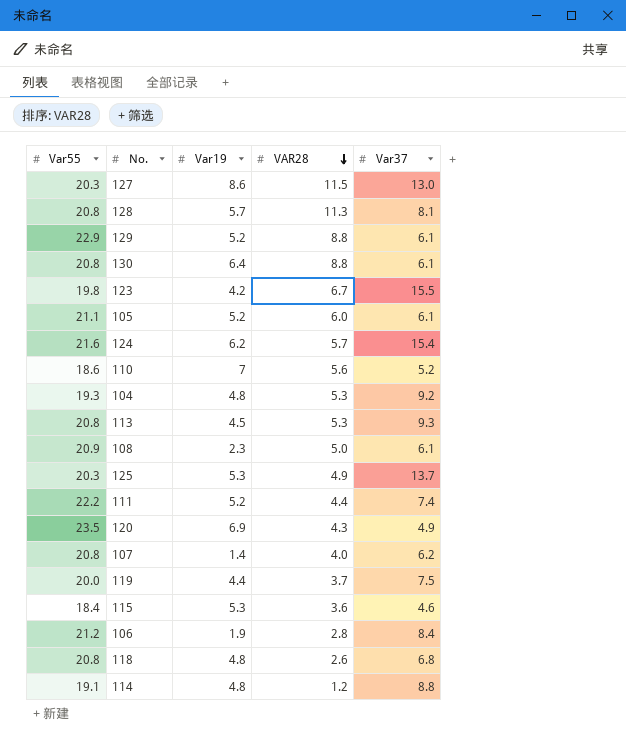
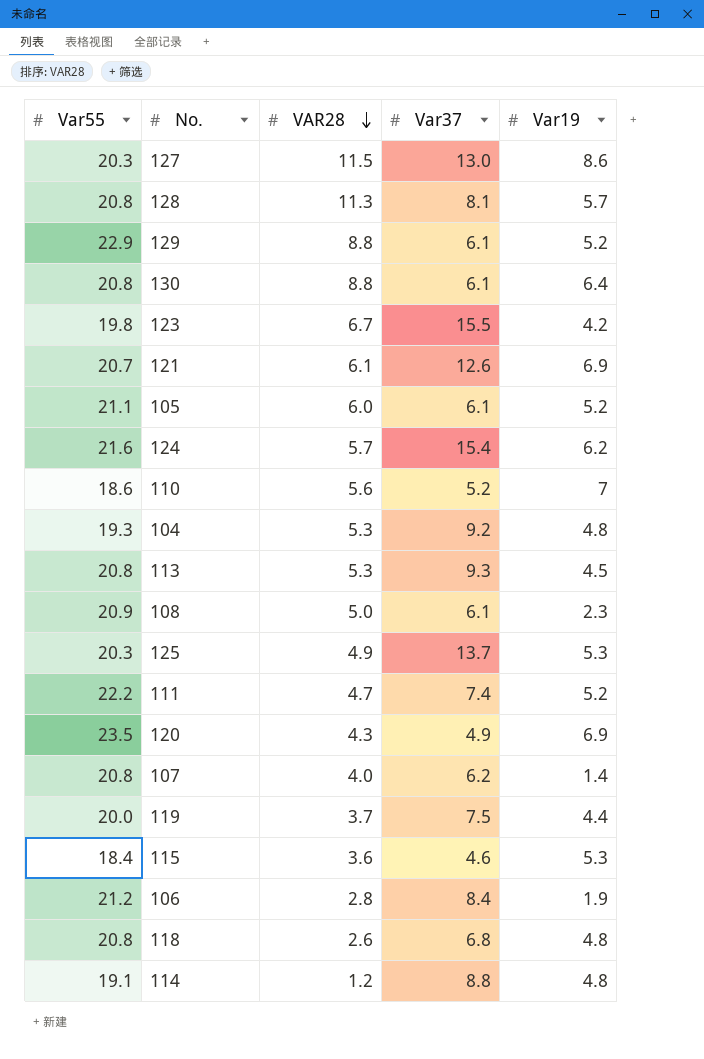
column Var19 | position: 3 -> 5
row 121: none -> 20.7 | 6.1 | 12.6 | 6.9
111 | VAR28: 4.4 -> 4.7

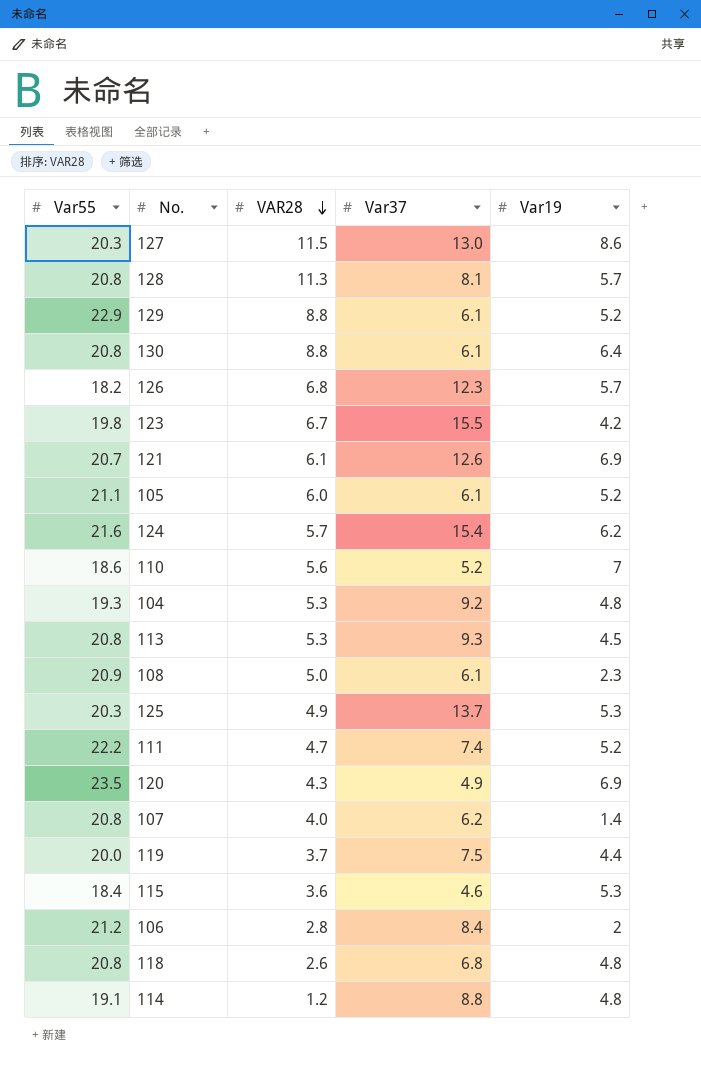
row 126: none -> 18.2 | 6.8 | 12.3 | 5.7
106 | Var19: 1.9 -> 2

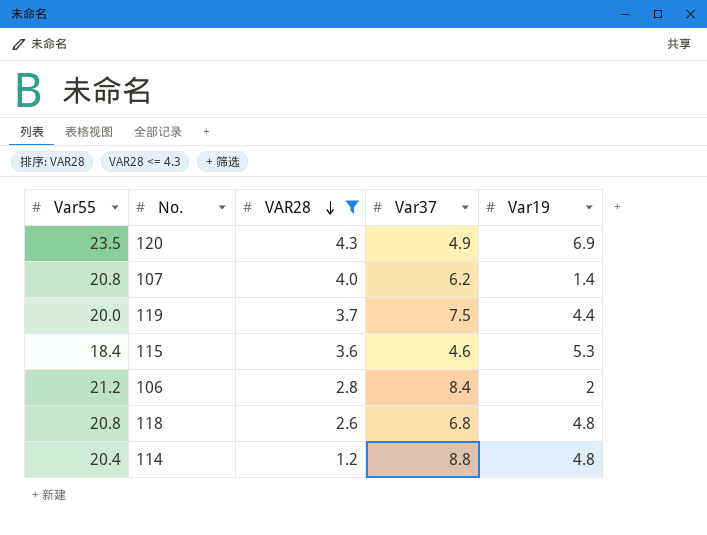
filter: none -> VAR28 <= 4.3
114 | Var55: 19.1 -> 20.4

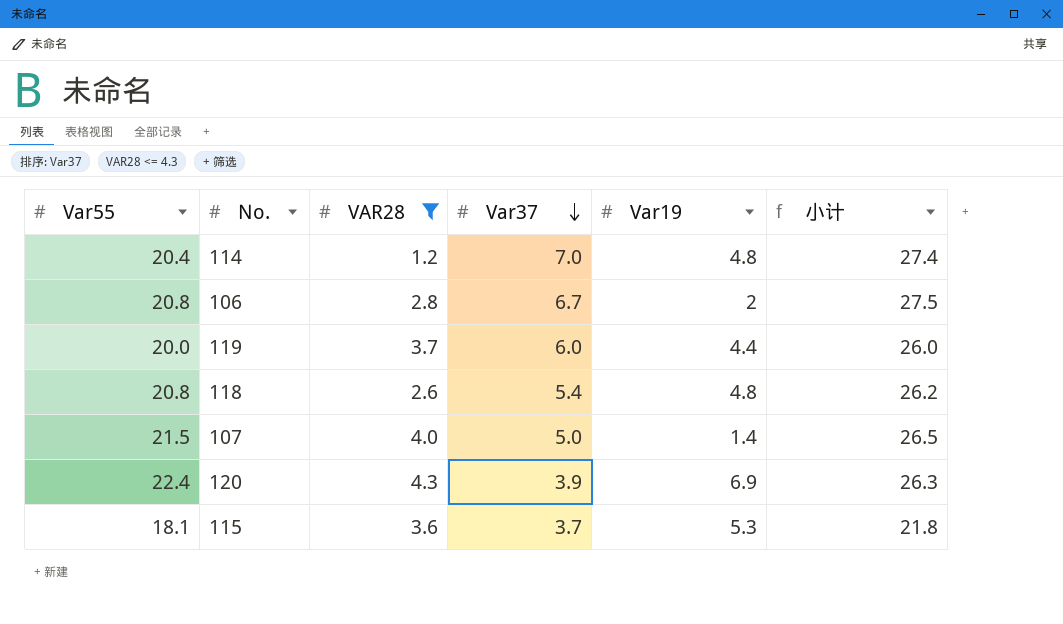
row order: VAR28 descending -> Var37 descending
column 小计 | formula: none -> [Var55] + [Var37]
114 | Var37: 8.8 -> 7.0
106 | Var55: 21.2 -> 20.8
106 | Var37: 8.4 -> 6.7
119 | Var37: 7.5 -> 6.0
118 | Var37: 6.8 -> 5.4
107 | Var55: 20.8 -> 21.5
107 | Var37: 6.2 -> 5.0
120 | Var55: 23.5 -> 22.4
120 | Var37: 4.9 -> 3.9
115 | Var55: 18.4 -> 18.1
115 | Var37: 4.6 -> 3.7

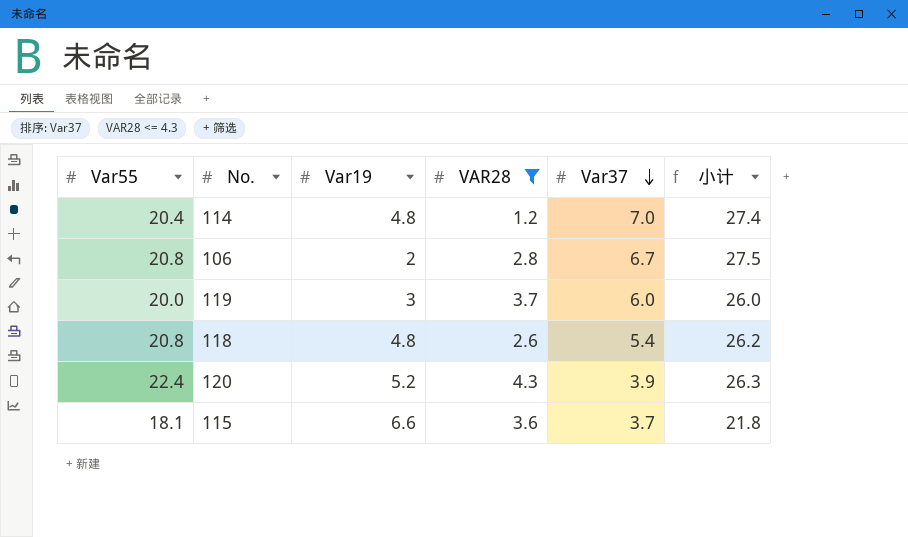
column Var19 | position: 5 -> 3
row 107: 21.5 | 4.0 | 5.0 | 1.4 | 26.5 -> none
119 | Var19: 4.4 -> 3
120 | Var19: 6.9 -> 5.2
115 | Var19: 5.3 -> 6.6

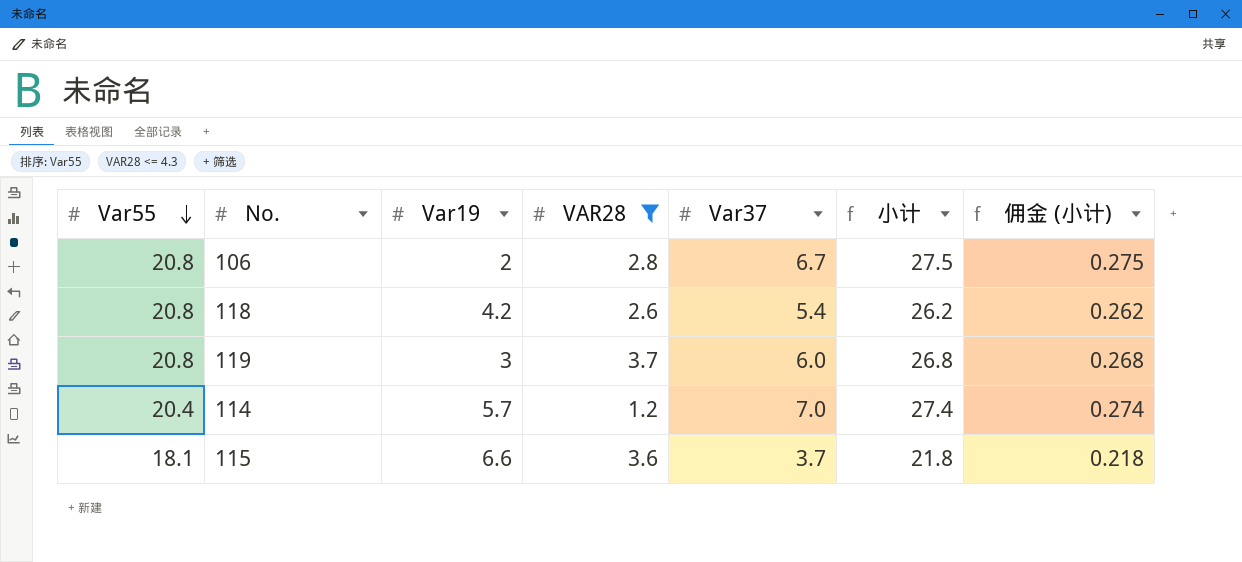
row order: Var37 descending -> Var55 descending
column 佣金 (小计) | formula: none -> [小计] * 0.01
row 120: 22.4 | 5.2 | 4.3 | 3.9 | 26.3 -> none
118 | Var19: 4.8 -> 4.2
119 | Var55: 20.0 -> 20.8
119 | 小计: 26.0 -> 26.8
114 | Var19: 4.8 -> 5.7

